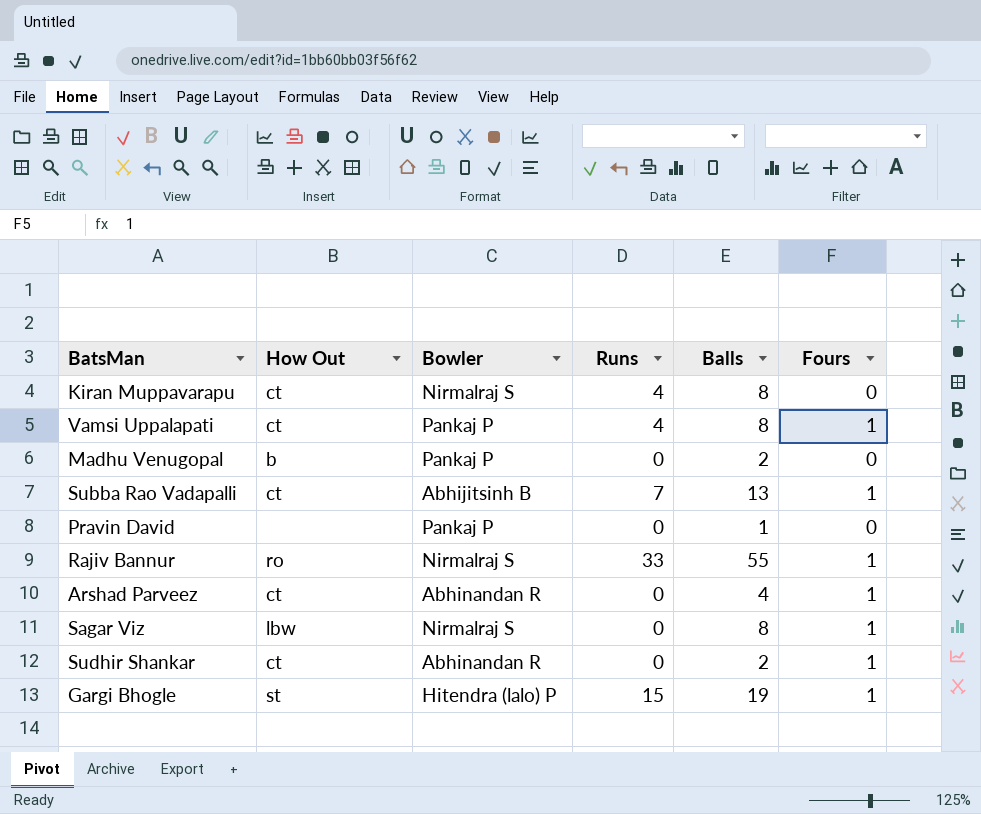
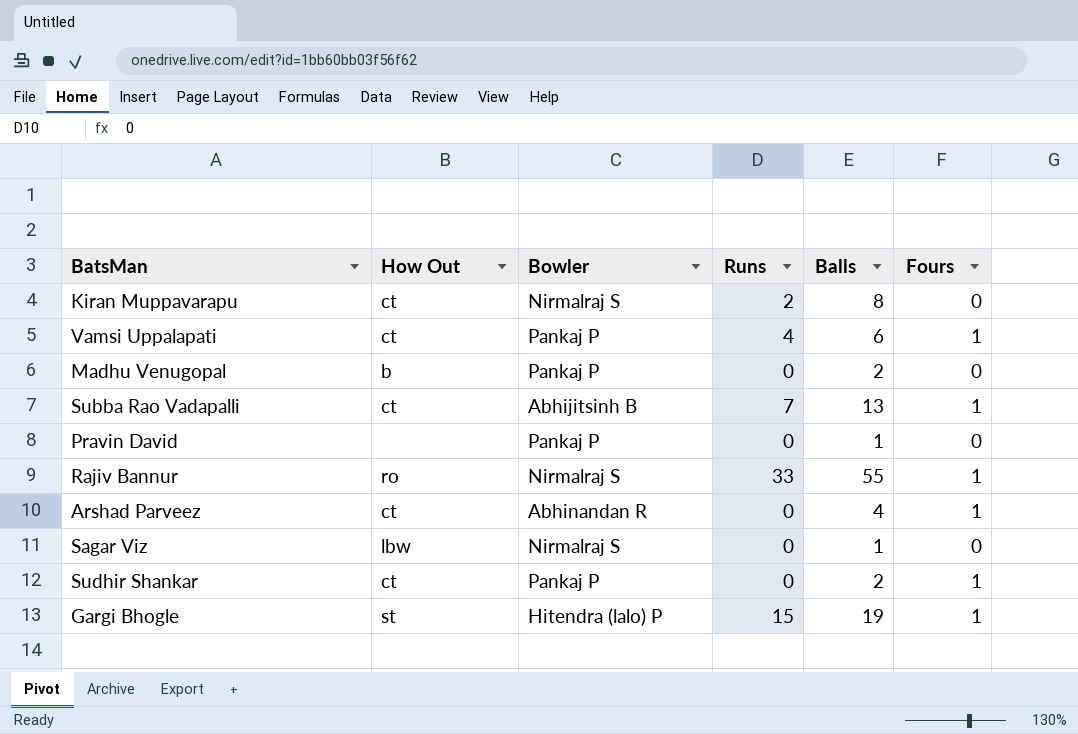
Kiran Muppavarapu | Runs: 4 -> 2
Vamsi Uppalapati | Balls: 8 -> 6
Sagar Viz | Balls: 8 -> 1
Sagar Viz | Fours: 1 -> 0
Sudhir Shankar | Bowler: Abhinandan R -> Pankaj P

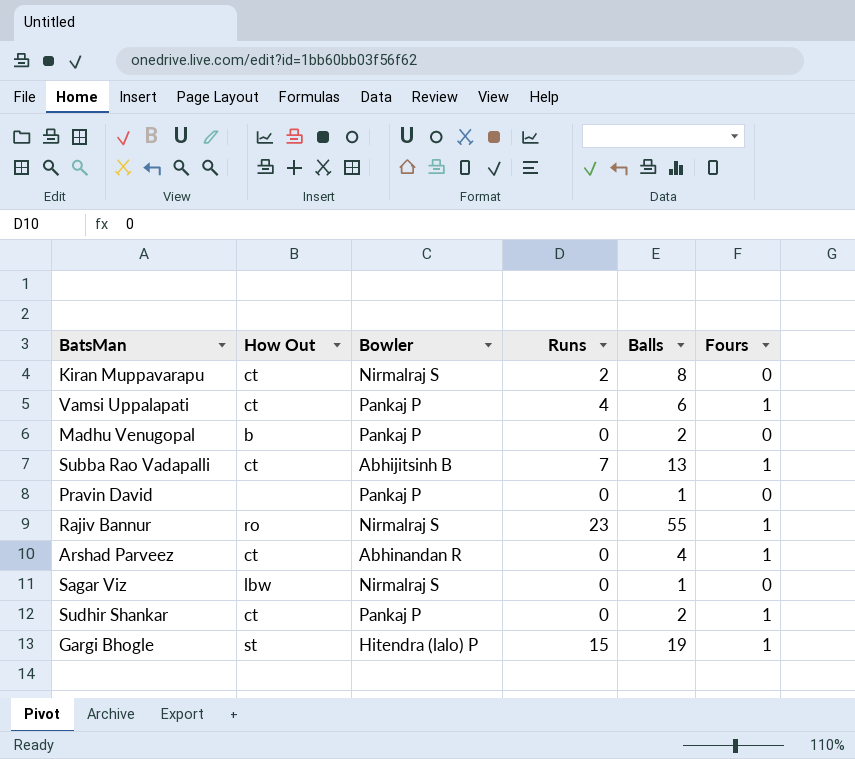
Rajiv Bannur | Runs: 33 -> 23

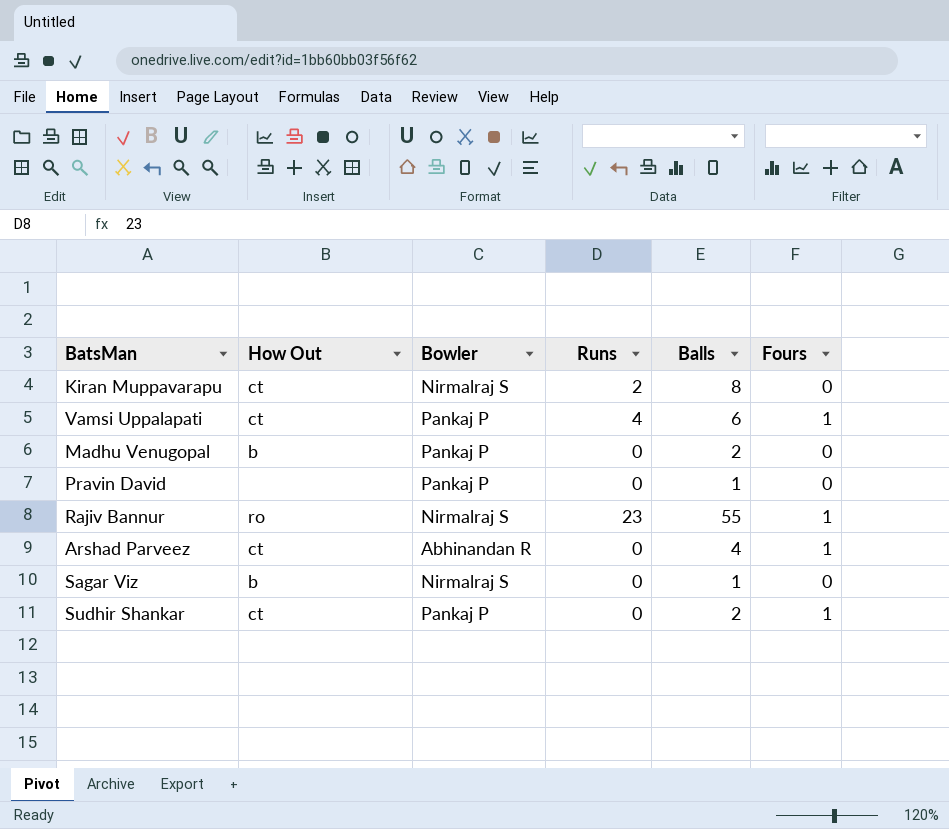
row Subba Rao Vadapalli: ct | Abhijitsinh B | 7 | 13 | 1 -> none
row Gargi Bhogle: st | Hitendra (lalo) P | 15 | 19 | 1 -> none
Sagar Viz | How Out: lbw -> b

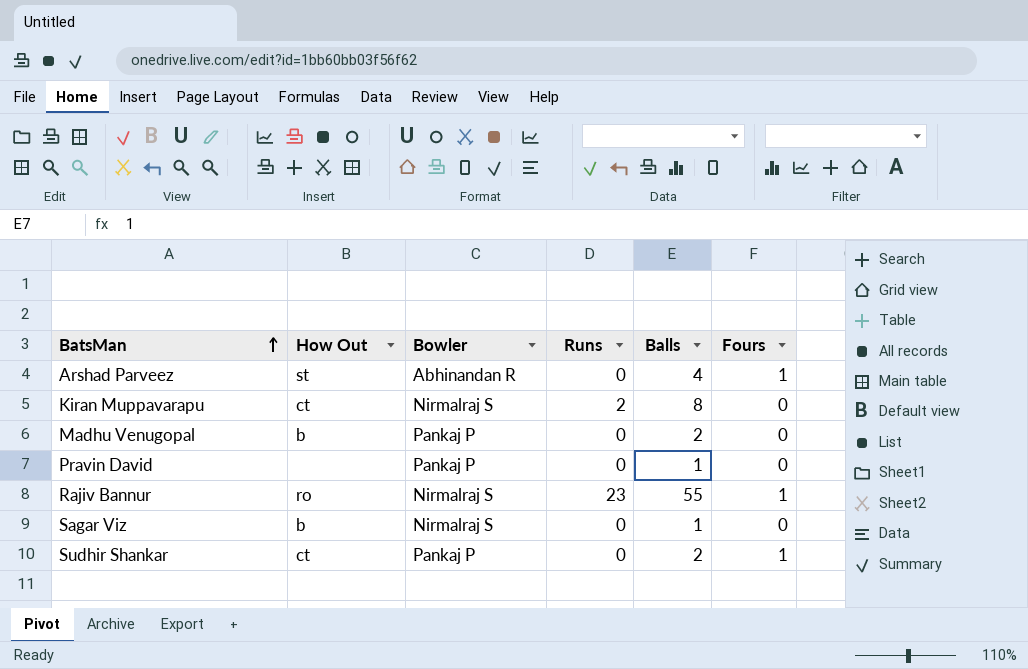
row order: none -> BatsMan ascending
row Vamsi Uppalapati: ct | Pankaj P | 4 | 6 | 1 -> none
Arshad Parveez | How Out: ct -> st

